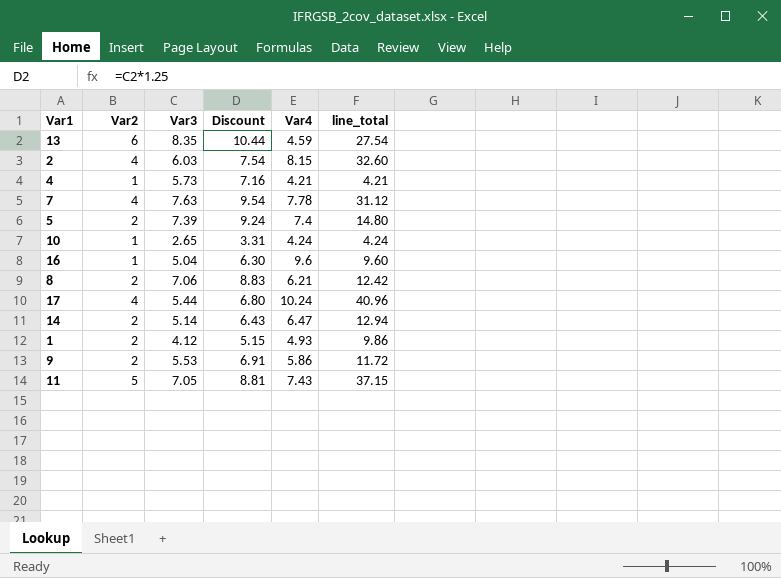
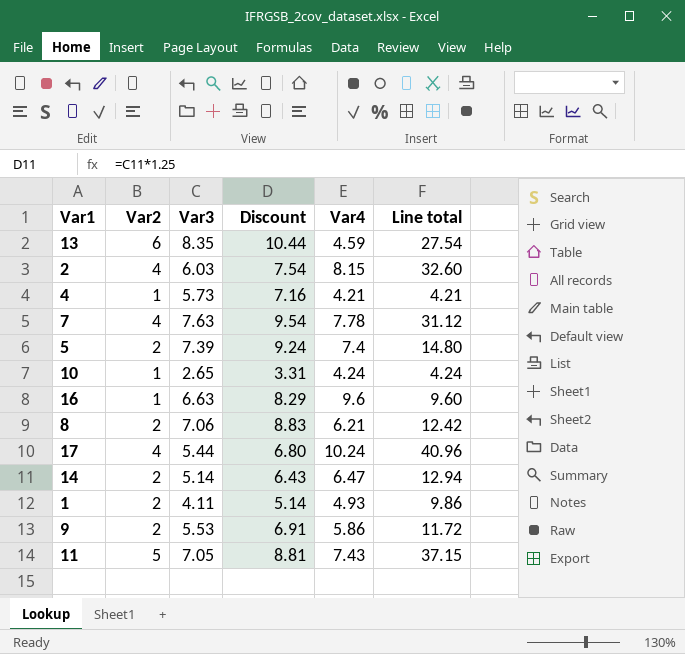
column name: line_total -> Line total
16 | Var3: 5.04 -> 6.63
16 | Discount: 6.30 -> 8.29
1 | Var3: 4.12 -> 4.11
1 | Discount: 5.15 -> 5.14

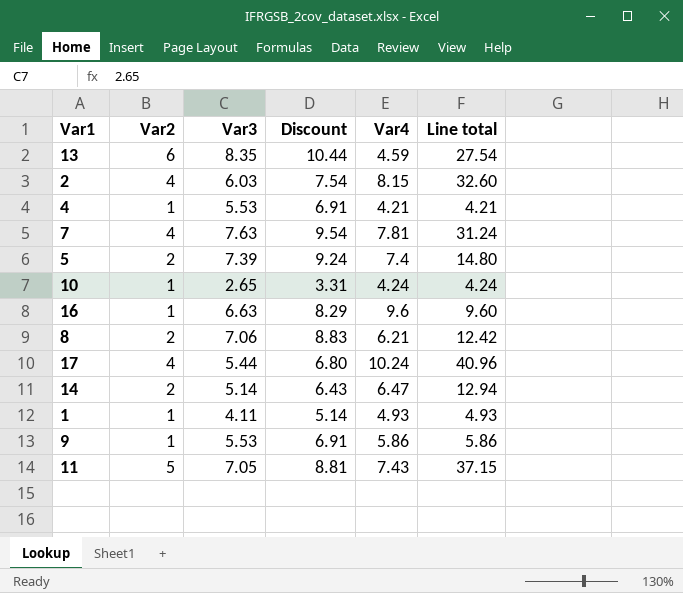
4 | Var3: 5.73 -> 5.53
4 | Discount: 7.16 -> 6.91
7 | Var4: 7.78 -> 7.81
7 | Line total: 31.12 -> 31.24
1 | Var2: 2 -> 1
1 | Line total: 9.86 -> 4.93
9 | Var2: 2 -> 1
9 | Line total: 11.72 -> 5.86

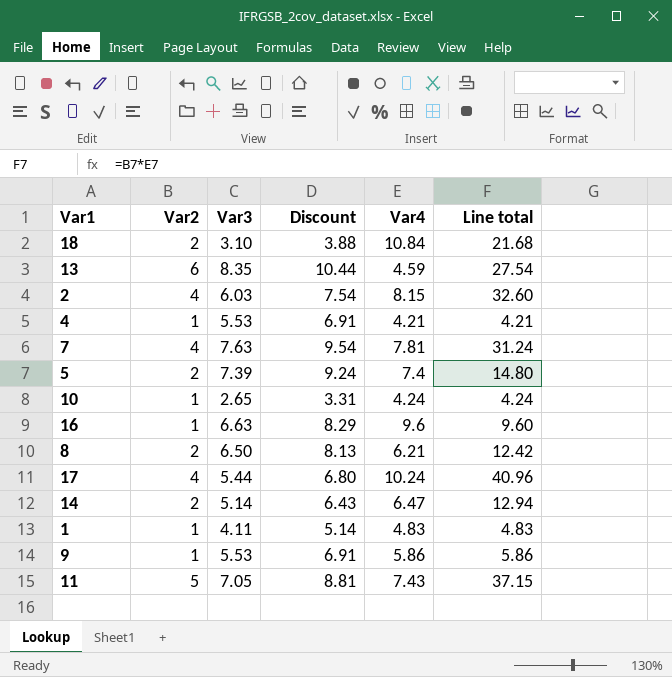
row 18: none -> 2 | 3.10 | 3.88 | 10.84 | 21.68
8 | Var3: 7.06 -> 6.50
8 | Discount: 8.83 -> 8.13
1 | Var4: 4.93 -> 4.83
1 | Line total: 4.93 -> 4.83

